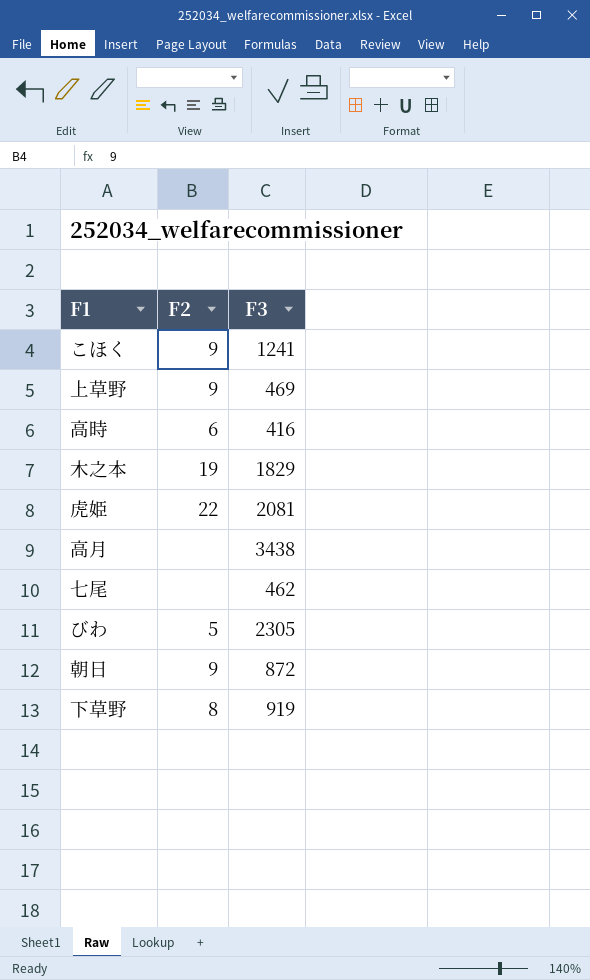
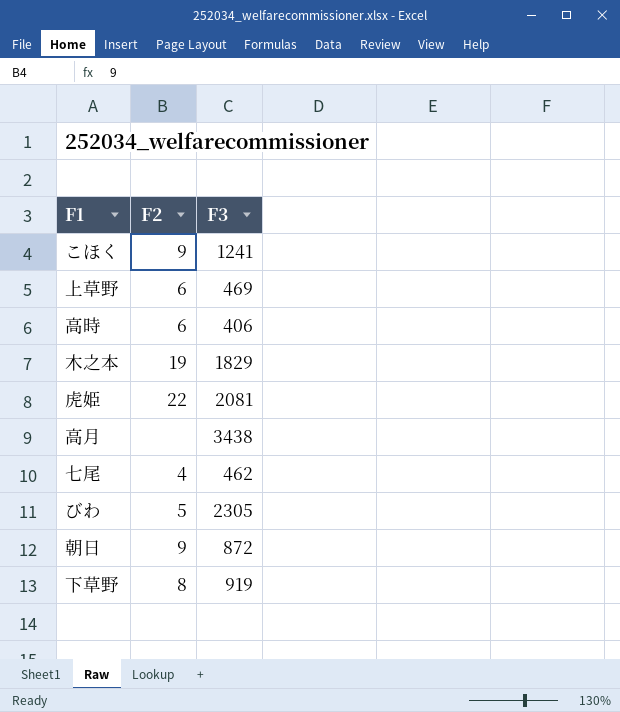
上草野 | F2: 9 -> 6
高時 | F3: 416 -> 406
七尾 | F2: none -> 4

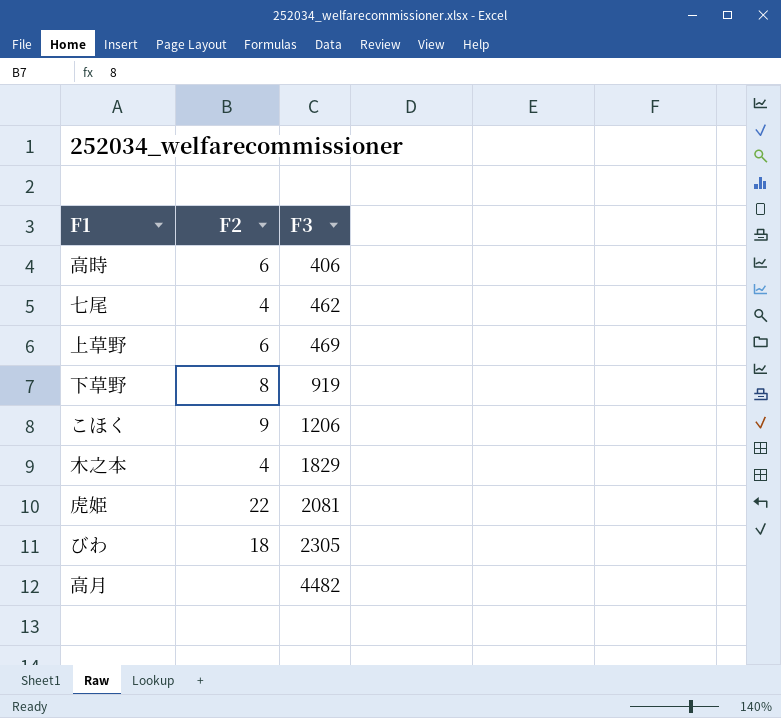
row order: none -> F3 ascending
row 朝日: 9 | 872 -> none
こほく | F3: 1241 -> 1206
木之本 | F2: 19 -> 4
びわ | F2: 5 -> 18
高月 | F3: 3438 -> 4482

